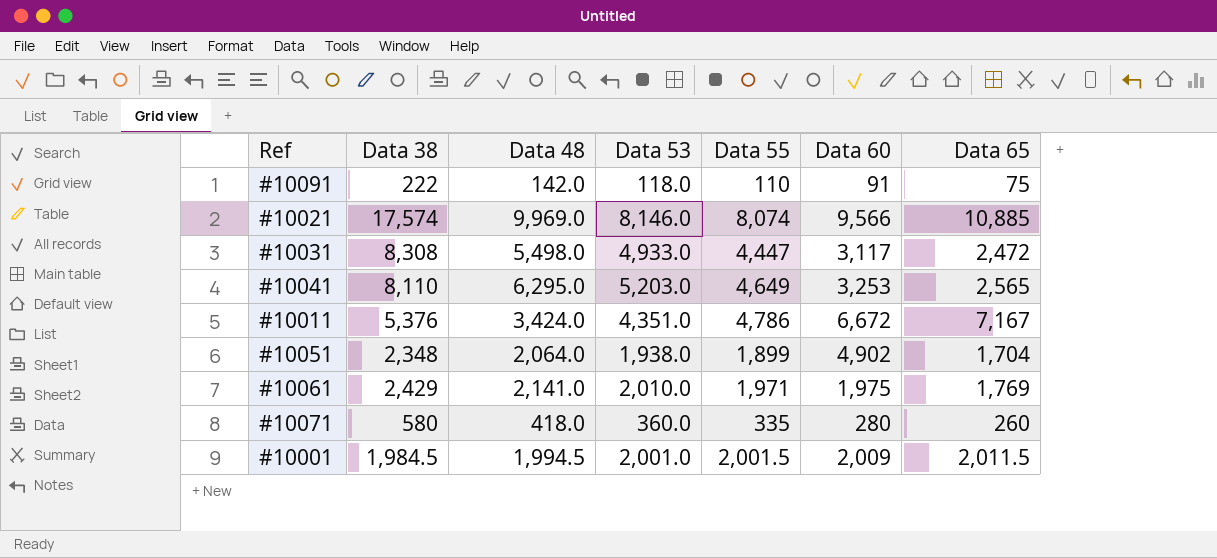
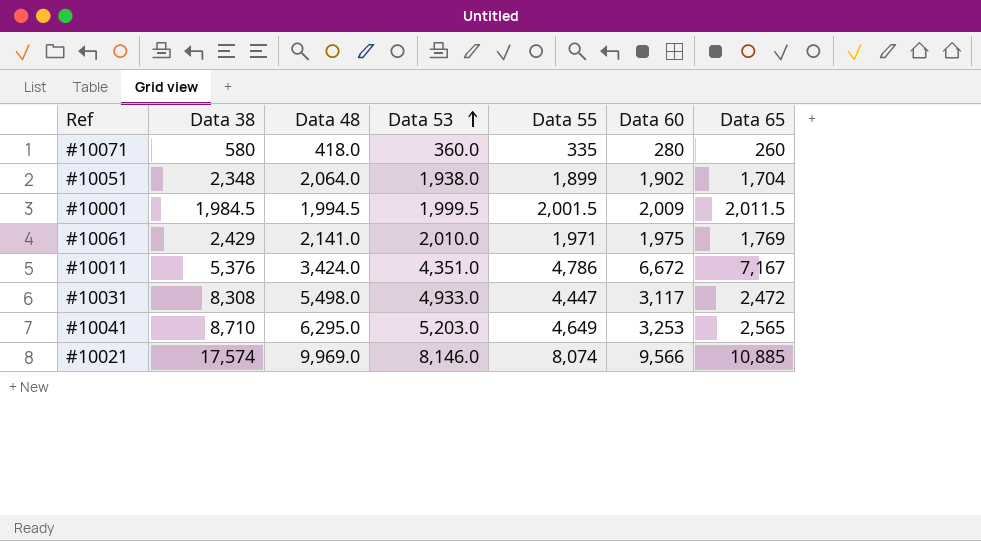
row order: none -> Data 53 ascending
row #10091: 222 | 142.0 | 118.0 | 110 | 91 | 75 -> none
#10051 | Data 60: 4,902 -> 1,902
#10001 | Data 53: 2,001.0 -> 1,999.5
#10041 | Data 38: 8,110 -> 8,710

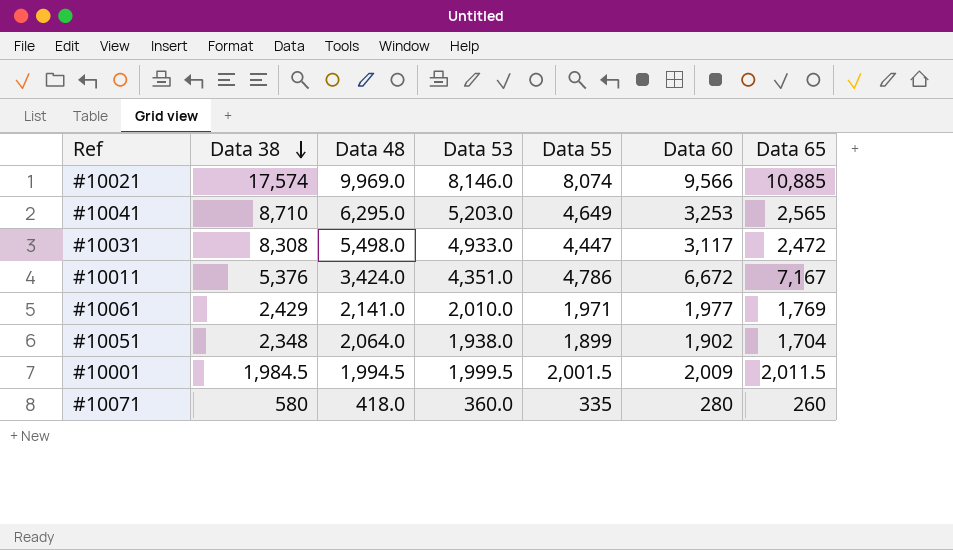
row order: Data 53 ascending -> Data 38 descending
#10061 | Data 60: 1,975 -> 1,977

